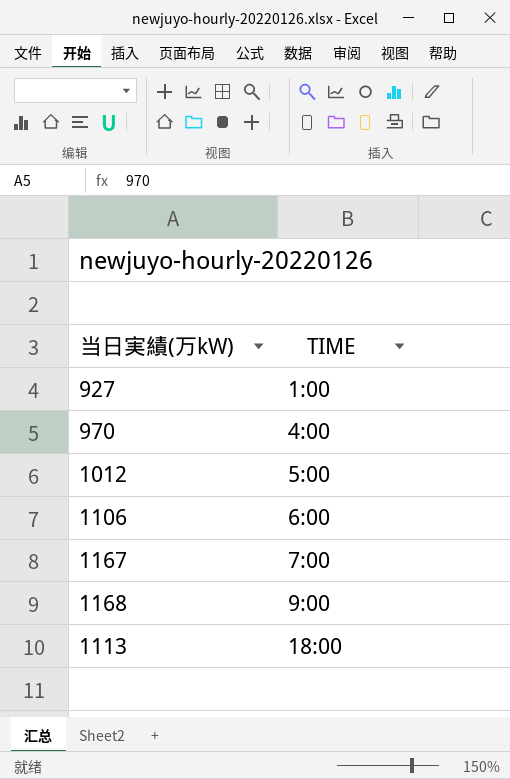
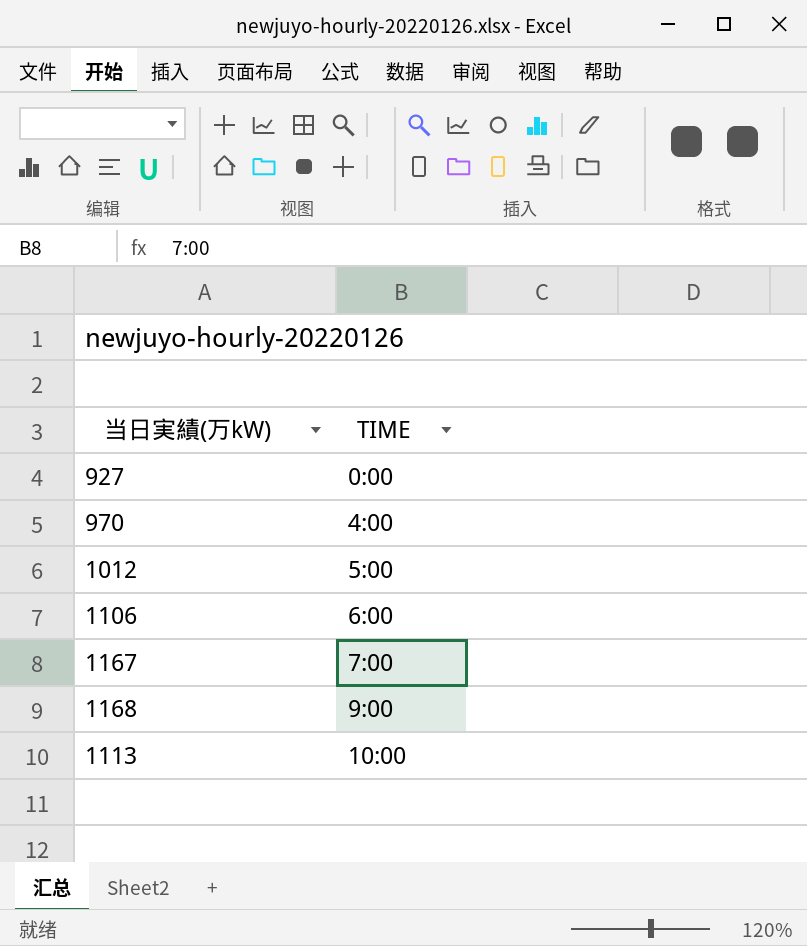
927 | TIME: 1:00 -> 0:00
1113 | TIME: 18:00 -> 10:00

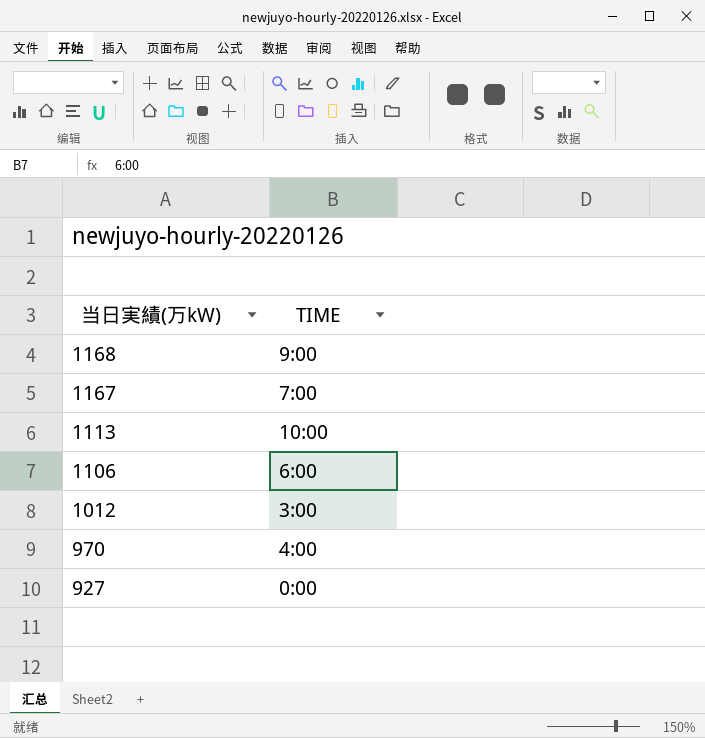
row order: TIME ascending -> 当日実績(万kW) descending
1012 | TIME: 5:00 -> 3:00

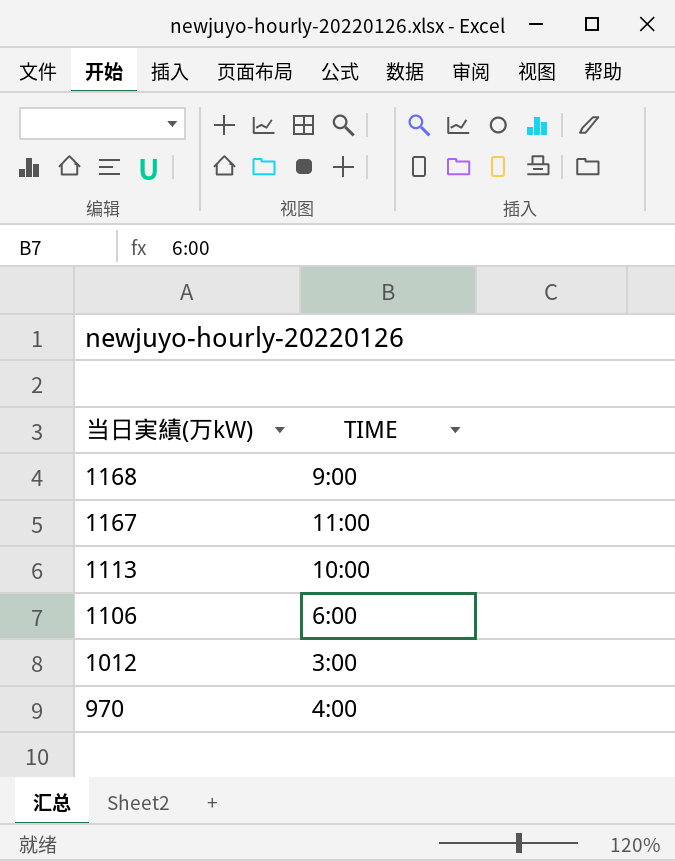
row 927: 0:00 -> none
1167 | TIME: 7:00 -> 11:00

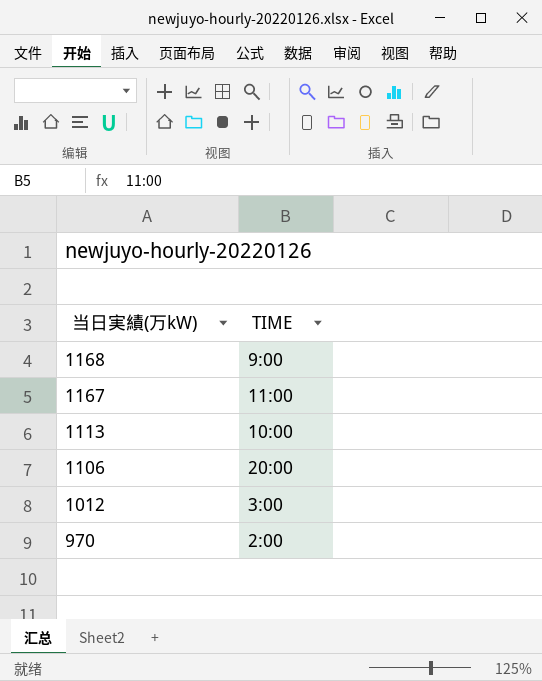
1106 | TIME: 6:00 -> 20:00
970 | TIME: 4:00 -> 2:00

